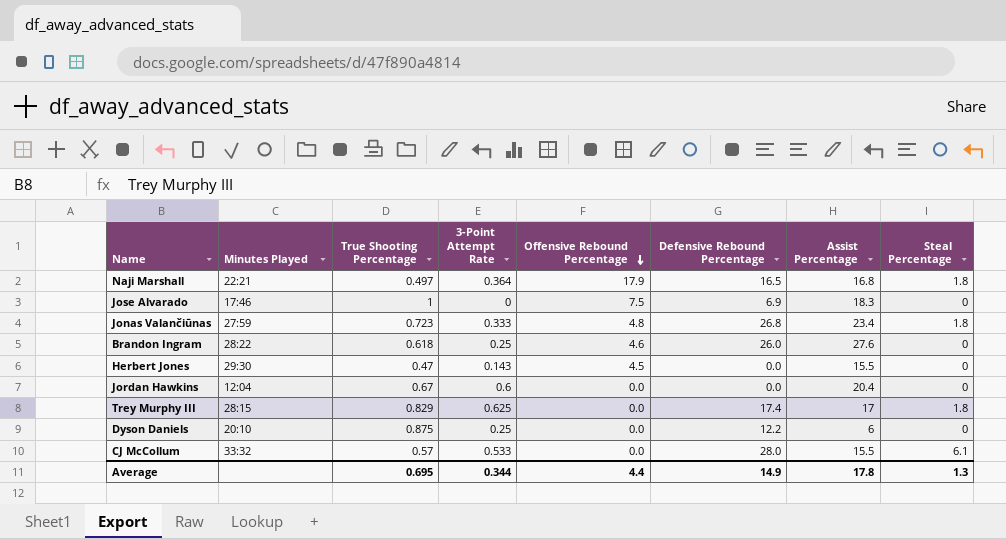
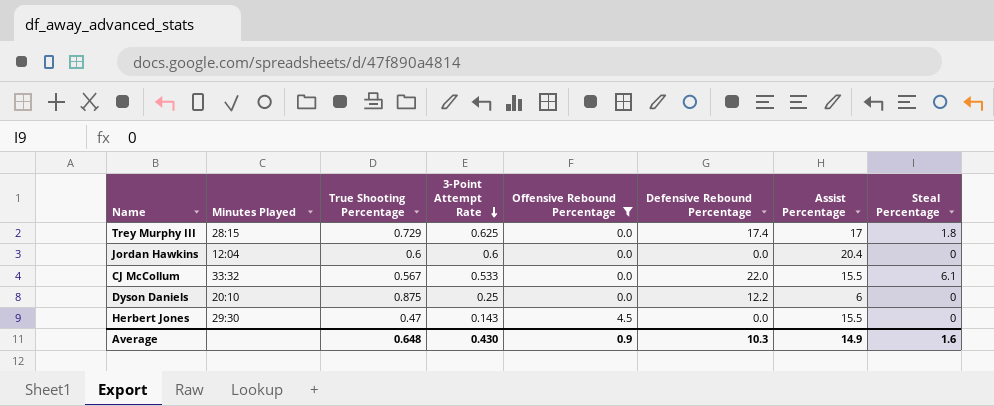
filter: none -> Offensive Rebound Percentage <= 4.5
row order: Offensive Rebound Percentage descending -> 3-Point Attempt Rate descending
Trey Murphy III | True Shooting Percentage: 0.829 -> 0.729
Jordan Hawkins | True Shooting Percentage: 0.67 -> 0.6
CJ McCollum | True Shooting Percentage: 0.57 -> 0.567
CJ McCollum | Defensive Rebound Percentage: 28.0 -> 22.0
Average | True Shooting Percentage: 0.695 -> 0.648
Average | 3-Point Attempt Rate: 0.344 -> 0.430
Average | Offensive Rebound Percentage: 4.4 -> 0.9
Average | Defensive Rebound Percentage: 14.9 -> 10.3
Average | Assist Percentage: 17.8 -> 14.9
Average | Steal Percentage: 1.3 -> 1.6

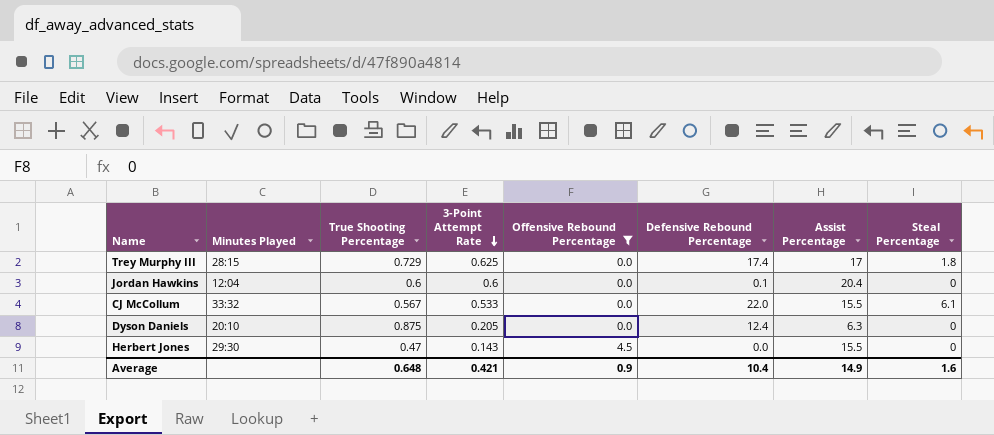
Jordan Hawkins | Defensive Rebound Percentage: 0.0 -> 0.1
Dyson Daniels | 3-Point Attempt Rate: 0.25 -> 0.205
Dyson Daniels | Defensive Rebound Percentage: 12.2 -> 12.4
Dyson Daniels | Assist Percentage: 6 -> 6.3
Average | 3-Point Attempt Rate: 0.430 -> 0.421
Average | Defensive Rebound Percentage: 10.3 -> 10.4

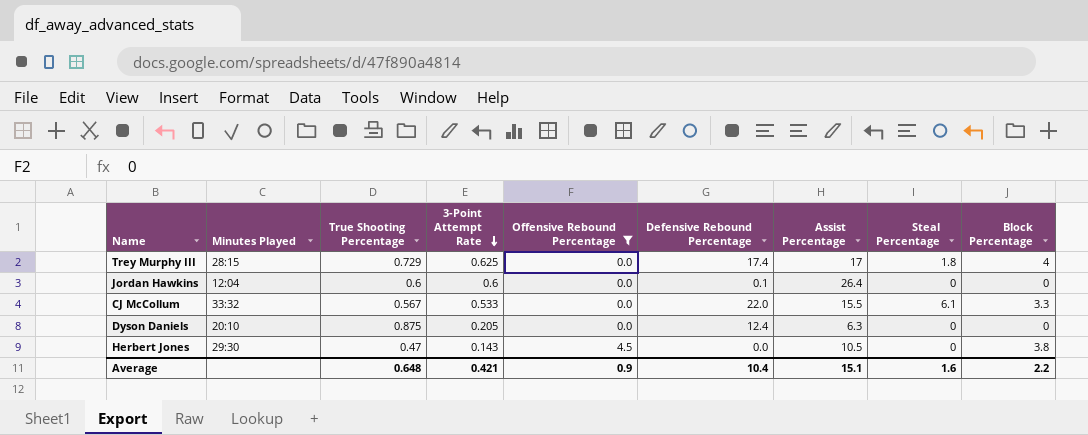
column Block Percentage | position: none -> 9
Jordan Hawkins | Assist Percentage: 20.4 -> 26.4
Herbert Jones | Assist Percentage: 15.5 -> 10.5
Average | Assist Percentage: 14.9 -> 15.1

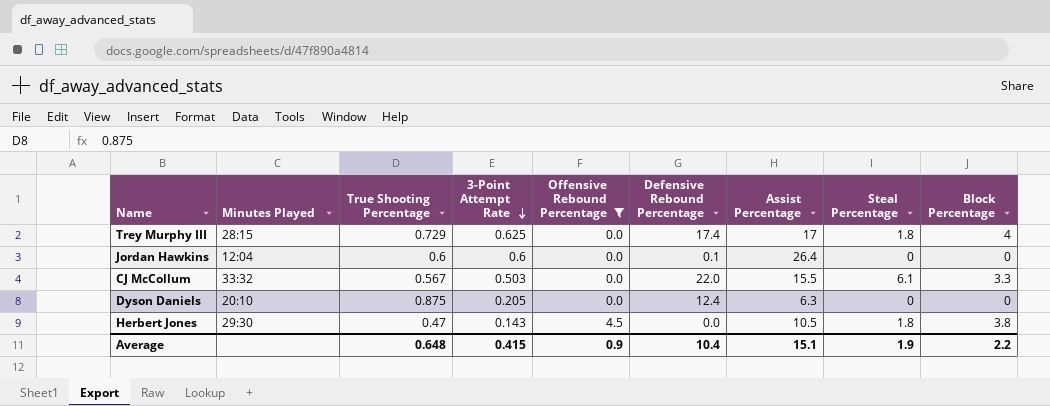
CJ McCollum | 3-Point Attempt Rate: 0.533 -> 0.503
Herbert Jones | Steal Percentage: 0 -> 1.8
Average | 3-Point Attempt Rate: 0.421 -> 0.415
Average | Steal Percentage: 1.6 -> 1.9

